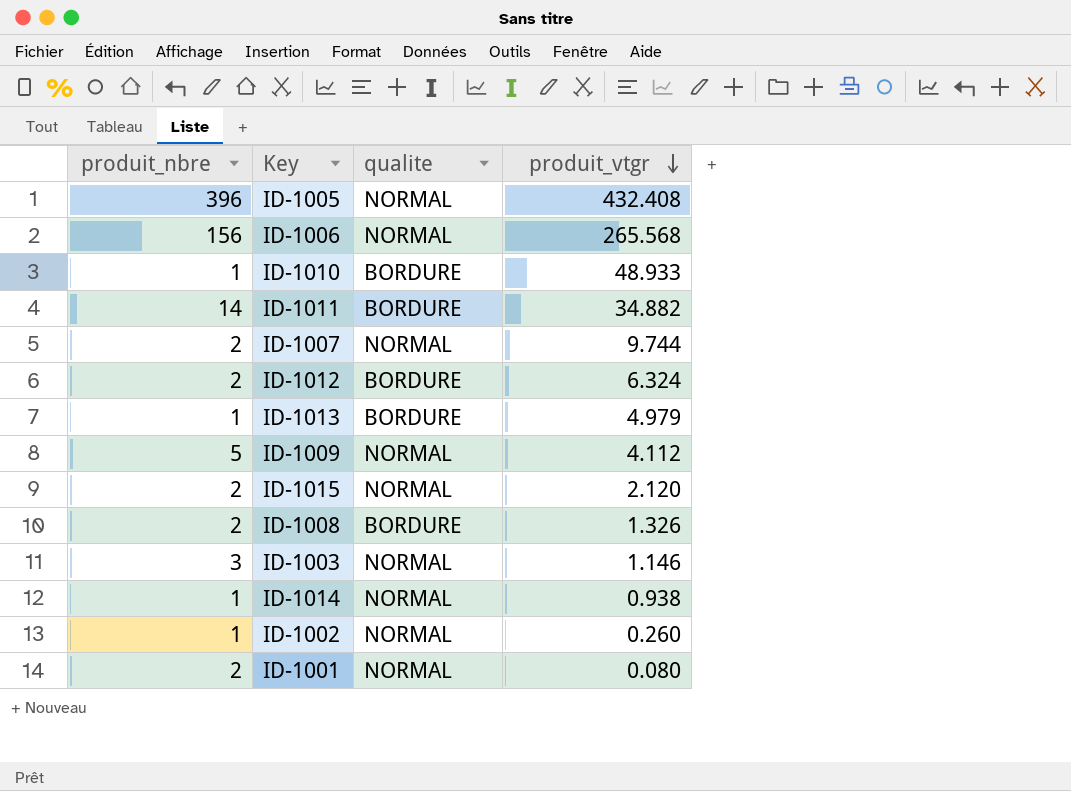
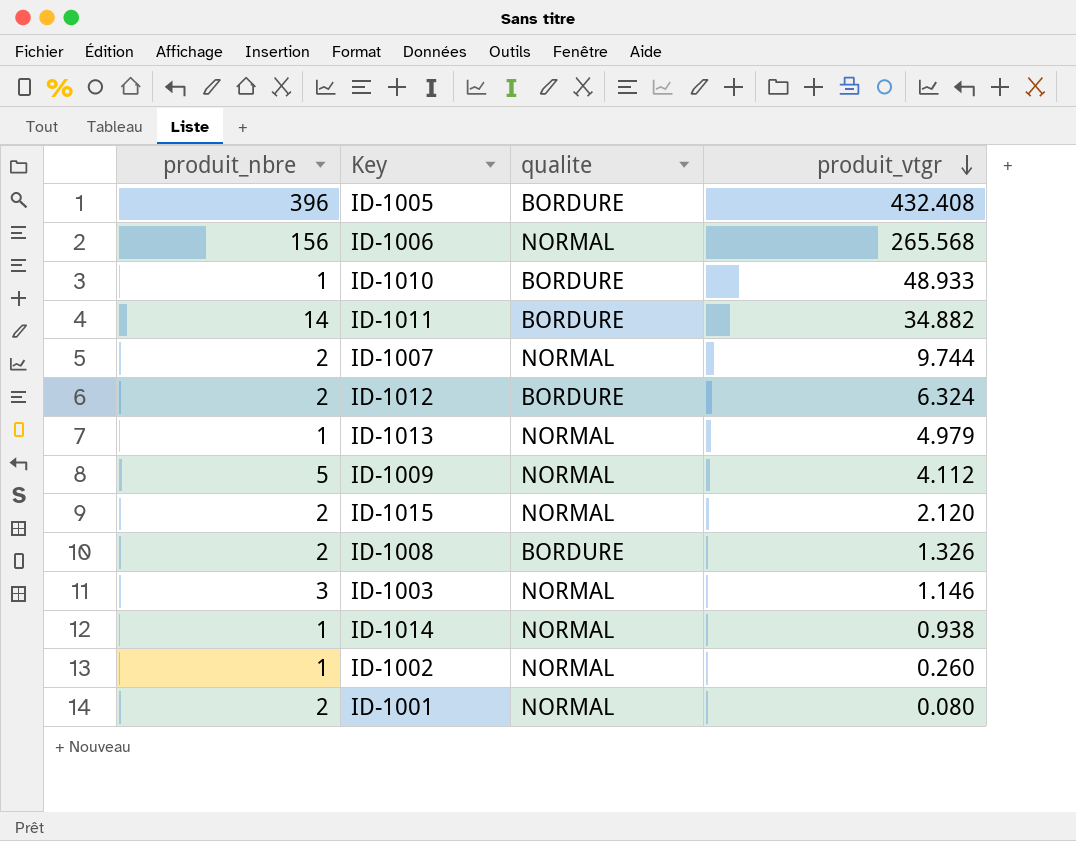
ID-1005 | qualite: NORMAL -> BORDURE
ID-1013 | qualite: BORDURE -> NORMAL

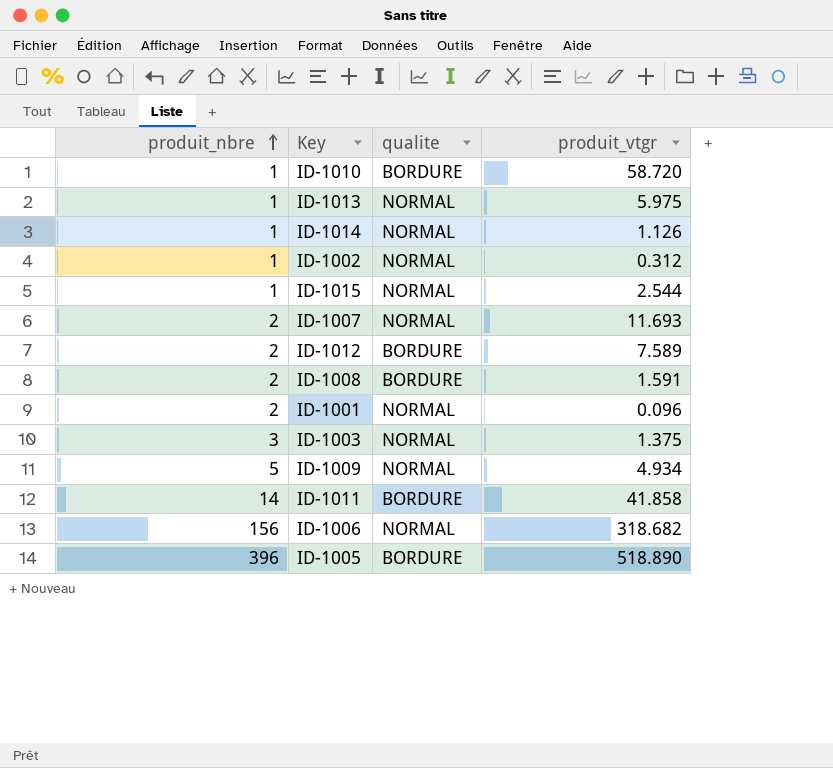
row order: produit_vtgr descending -> produit_nbre ascending
ID-1010 | produit_vtgr: 48.933 -> 58.720
ID-1013 | produit_vtgr: 4.979 -> 5.975
ID-1014 | produit_vtgr: 0.938 -> 1.126
ID-1002 | produit_vtgr: 0.260 -> 0.312
ID-1015 | produit_nbre: 2 -> 1
ID-1015 | produit_vtgr: 2.120 -> 2.544
ID-1007 | produit_vtgr: 9.744 -> 11.693
ID-1012 | produit_vtgr: 6.324 -> 7.589
ID-1008 | produit_vtgr: 1.326 -> 1.591
ID-1001 | produit_vtgr: 0.080 -> 0.096
ID-1003 | produit_vtgr: 1.146 -> 1.375
ID-1009 | produit_vtgr: 4.112 -> 4.934
ID-1011 | produit_vtgr: 34.882 -> 41.858
ID-1006 | produit_vtgr: 265.568 -> 318.682
ID-1005 | produit_vtgr: 432.408 -> 518.890

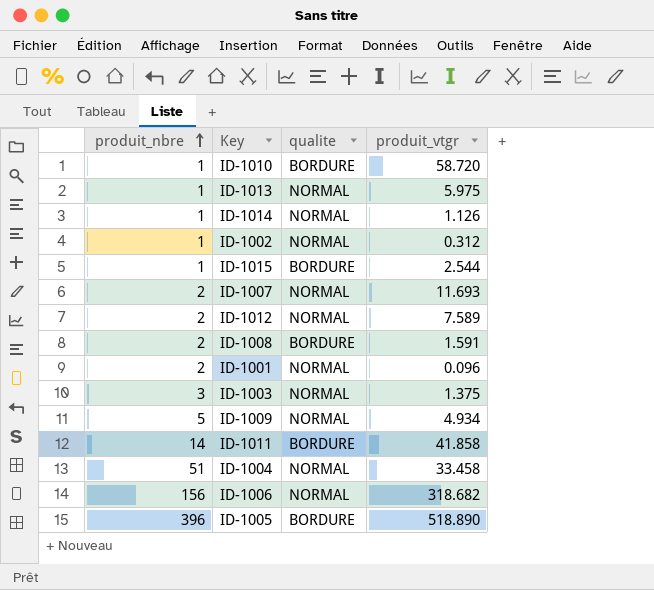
ID-1015 | qualite: NORMAL -> BORDURE
ID-1012 | qualite: BORDURE -> NORMAL
row ID-1004: none -> 51 | NORMAL | 33.458

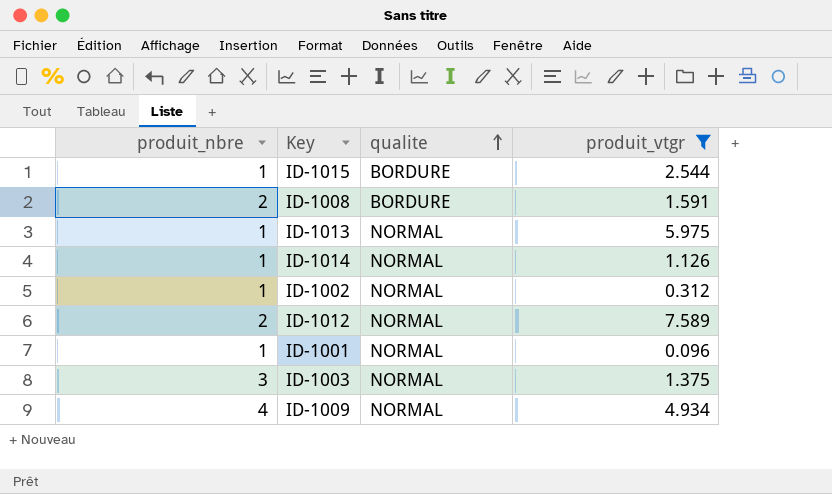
filter: none -> produit_vtgr <= 7.589
row order: produit_nbre ascending -> qualite ascending
ID-1001 | produit_nbre: 2 -> 1
ID-1009 | produit_nbre: 5 -> 4

